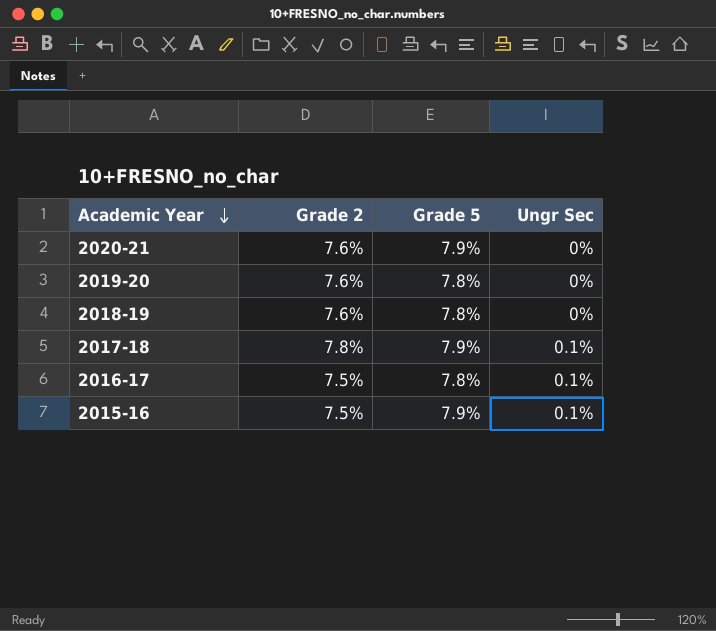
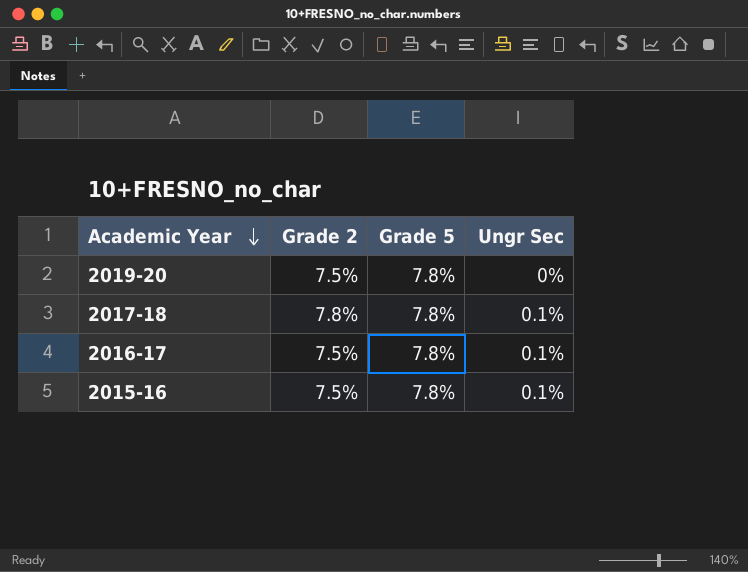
row 2020-21: 7.6% | 7.9% | 0% -> none
row 2018-19: 7.6% | 7.8% | 0% -> none
2019-20 | Grade 2: 7.6% -> 7.5%
2017-18 | Grade 5: 7.9% -> 7.8%
2015-16 | Grade 5: 7.9% -> 7.8%

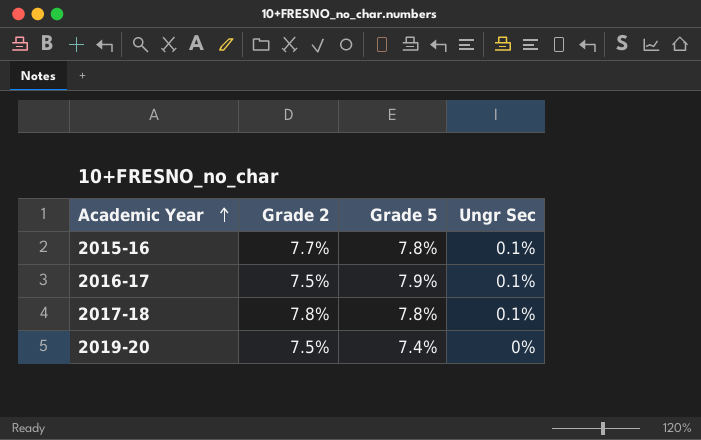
row order: Academic Year descending -> Academic Year ascending
2015-16 | Grade 2: 7.5% -> 7.7%
2016-17 | Grade 5: 7.8% -> 7.9%
2019-20 | Grade 5: 7.8% -> 7.4%

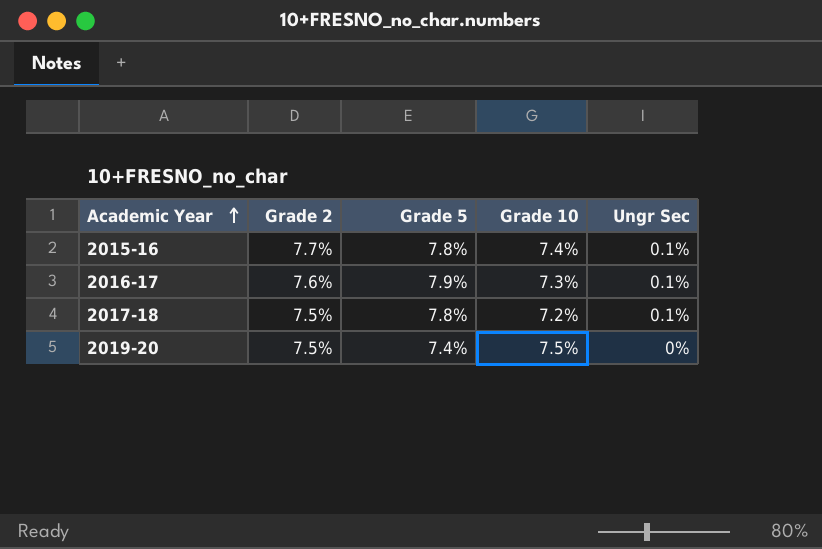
column Grade 10 | position: none -> 4
2016-17 | Grade 2: 7.5% -> 7.6%
2017-18 | Grade 2: 7.8% -> 7.5%

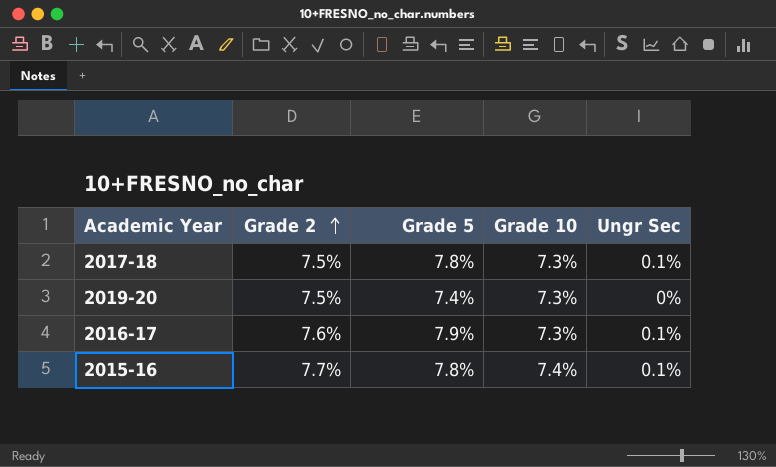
row order: Academic Year ascending -> Grade 2 ascending
2017-18 | Grade 10: 7.2% -> 7.3%
2019-20 | Grade 10: 7.5% -> 7.3%

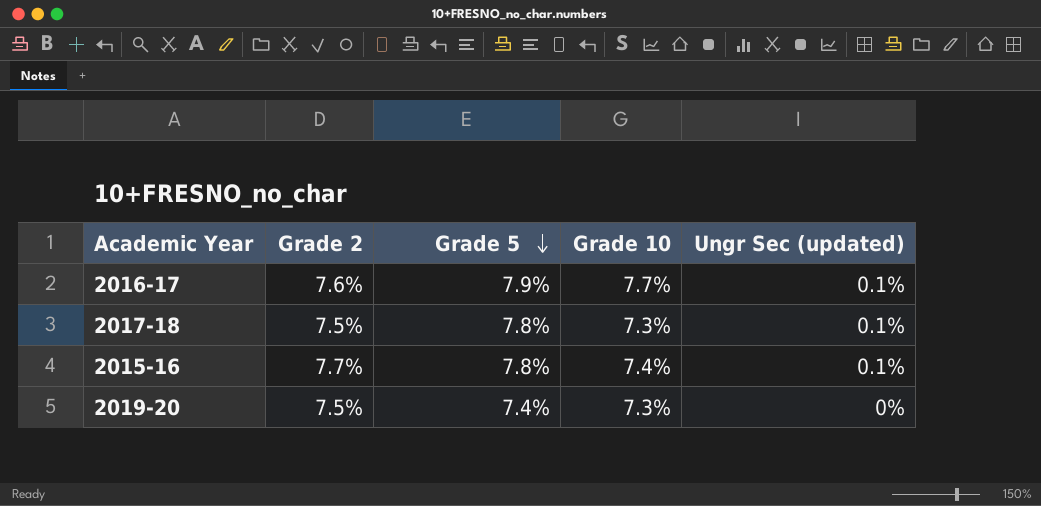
row order: Grade 2 ascending -> Grade 5 descending
column name: Ungr Sec -> Ungr Sec (updated)
2016-17 | Grade 10: 7.3% -> 7.7%

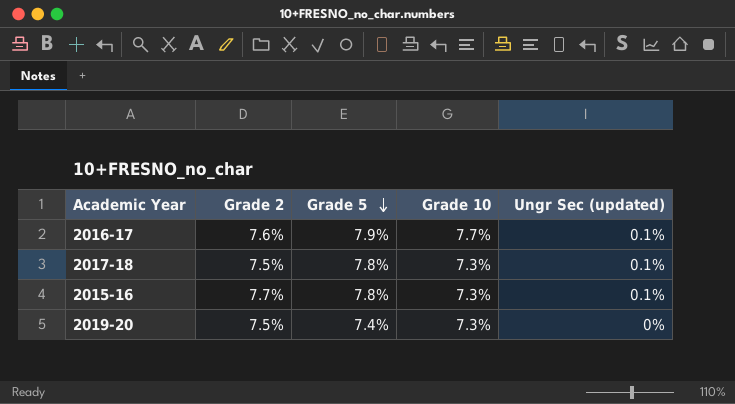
2015-16 | Grade 10: 7.4% -> 7.3%

